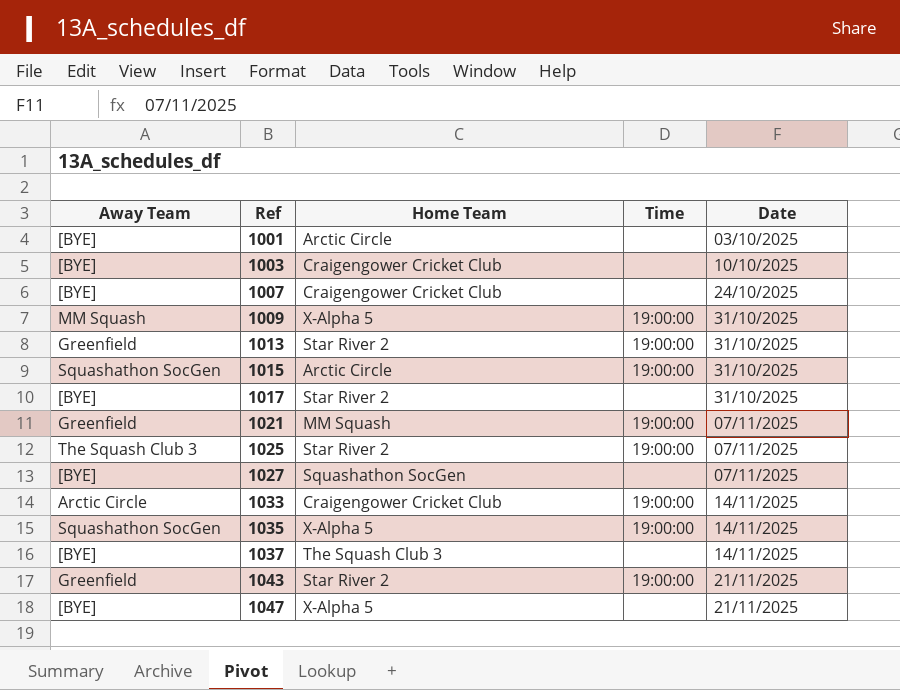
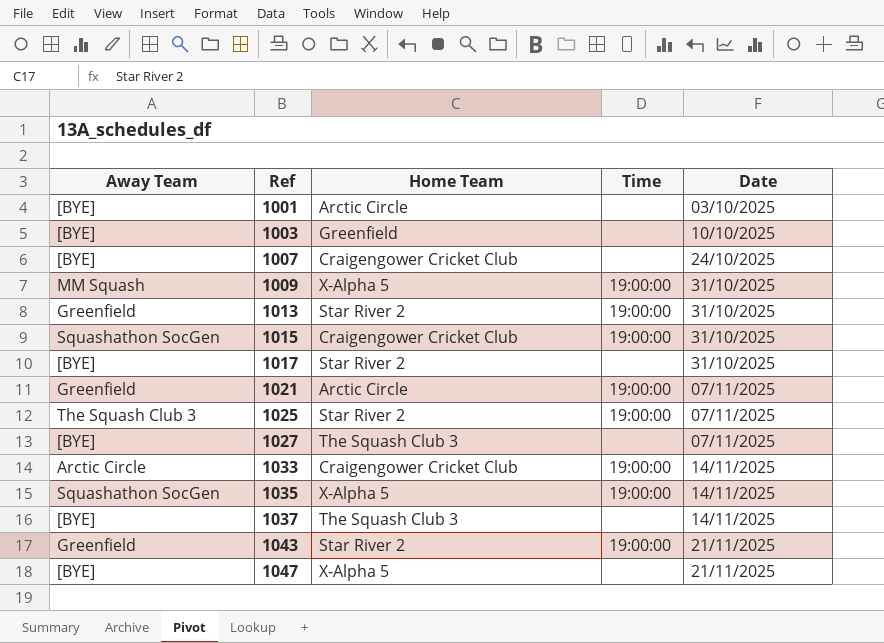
1003 | Home Team: Craigengower Cricket Club -> Greenfield
1015 | Home Team: Arctic Circle -> Craigengower Cricket Club
1021 | Home Team: MM Squash -> Arctic Circle
1027 | Home Team: Squashathon SocGen -> The Squash Club 3

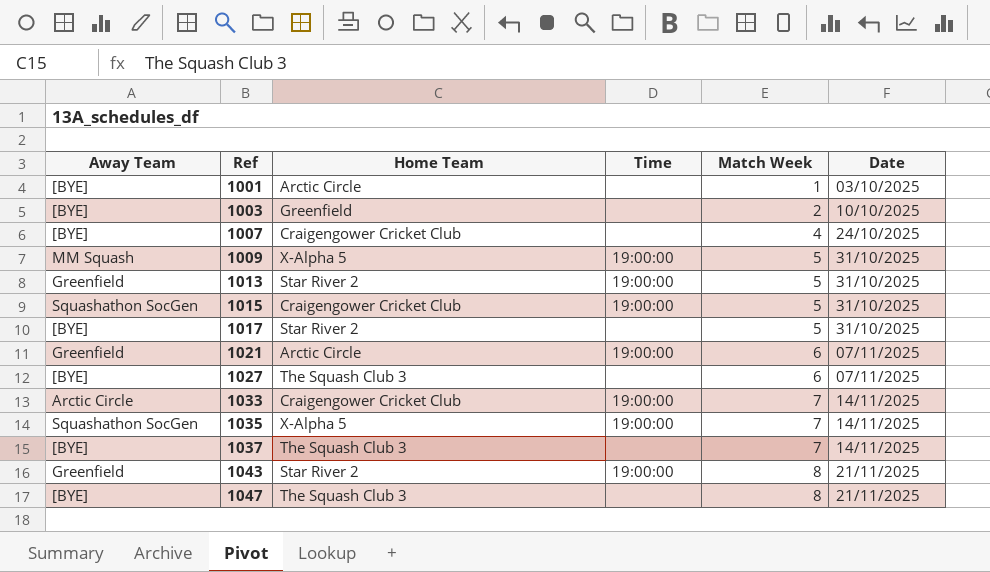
column Match Week | position: none -> 5
row 1025: The Squash Club 3 | Star River 2 | 19:00:00 | 07/11/2025 -> none
1047 | Home Team: X-Alpha 5 -> The Squash Club 3

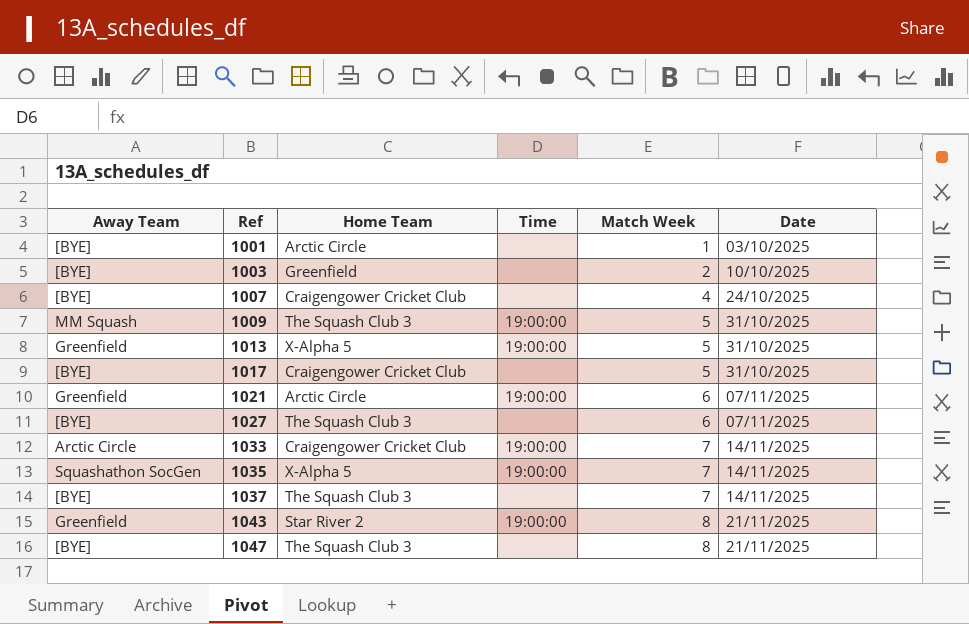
row 1015: Squashathon SocGen | Craigengower Cricket Club | 19:00:00 | 5 | 31/10/2025 -> none
1009 | Home Team: X-Alpha 5 -> The Squash Club 3
1013 | Home Team: Star River 2 -> X-Alpha 5
1017 | Home Team: Star River 2 -> Craigengower Cricket Club

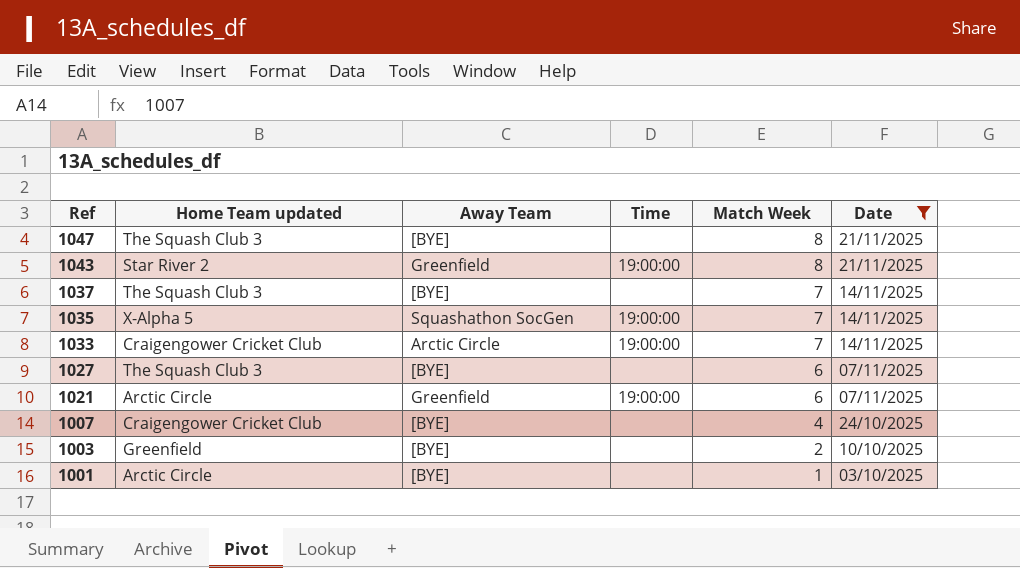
filter: none -> Date != 31/10/2025
row order: Ref ascending -> Ref descending
column name: Home Team -> Home Team updated
column Away Team | position: 1 -> 3

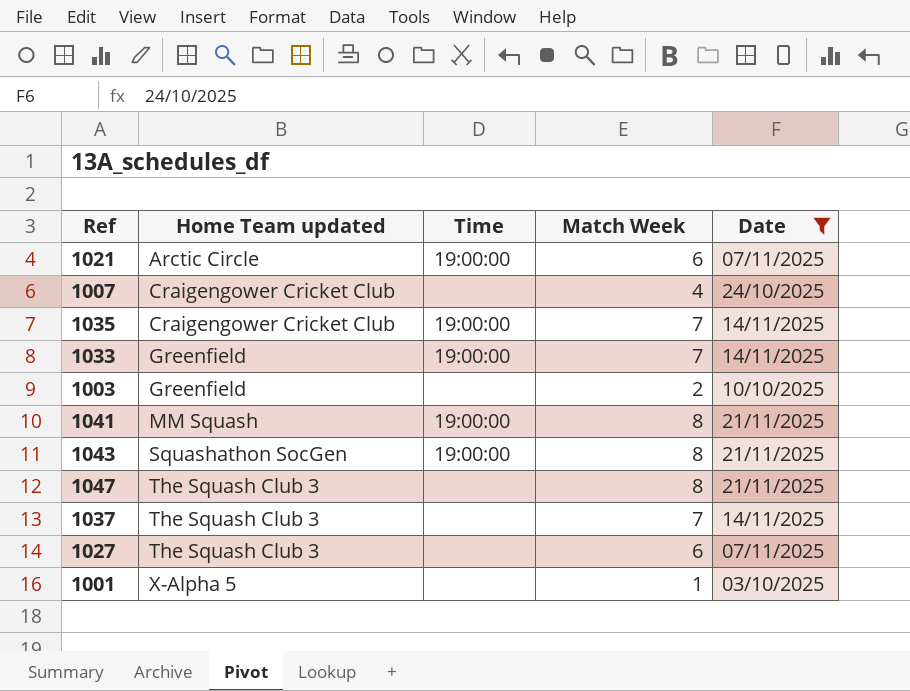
row order: Ref descending -> Home Team updated ascending
column Away Team | position: 3 -> none
1035 | Home Team updated: X-Alpha 5 -> Craigengower Cricket Club
1033 | Home Team updated: Craigengower Cricket Club -> Greenfield
row 1041: none -> MM Squash | 19:00:00 | 8 | 21/11/2025
1043 | Home Team updated: Star River 2 -> Squashathon SocGen
1001 | Home Team updated: Arctic Circle -> X-Alpha 5

